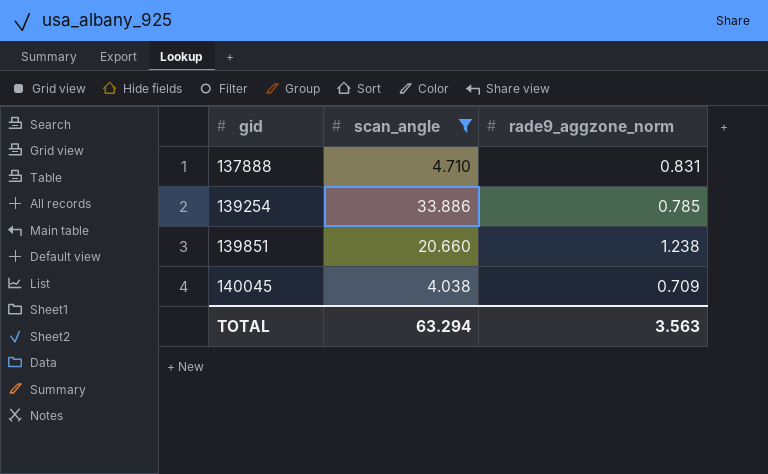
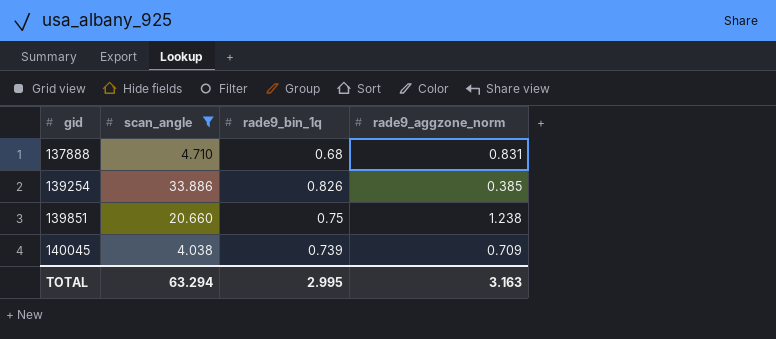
column rade9_bin_1q | position: none -> 3
139254 | rade9_aggzone_norm: 0.785 -> 0.385
TOTAL | rade9_aggzone_norm: 3.563 -> 3.163

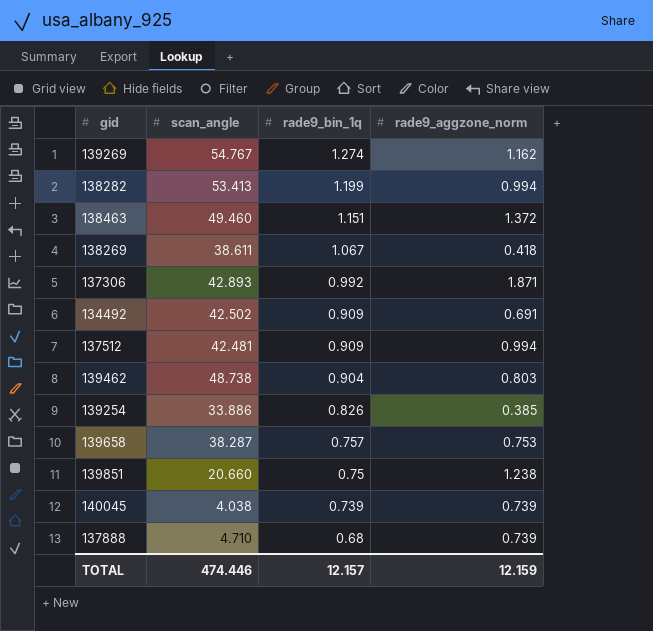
filter: scan_angle <= 33.886 -> none
row order: gid ascending -> rade9_bin_1q descending
140045 | rade9_aggzone_norm: 0.709 -> 0.739
137888 | rade9_aggzone_norm: 0.831 -> 0.739
TOTAL | scan_angle: 63.294 -> 474.446
TOTAL | rade9_bin_1q: 2.995 -> 12.157
TOTAL | rade9_aggzone_norm: 3.163 -> 12.159

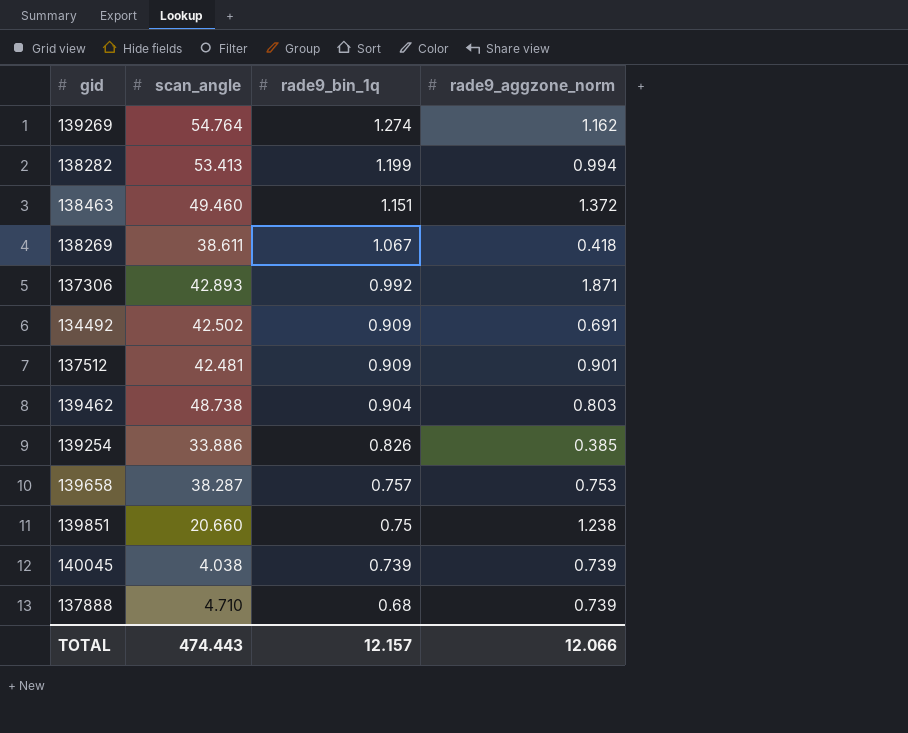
139269 | scan_angle: 54.767 -> 54.764
137512 | rade9_aggzone_norm: 0.994 -> 0.901
TOTAL | scan_angle: 474.446 -> 474.443
TOTAL | rade9_aggzone_norm: 12.159 -> 12.066

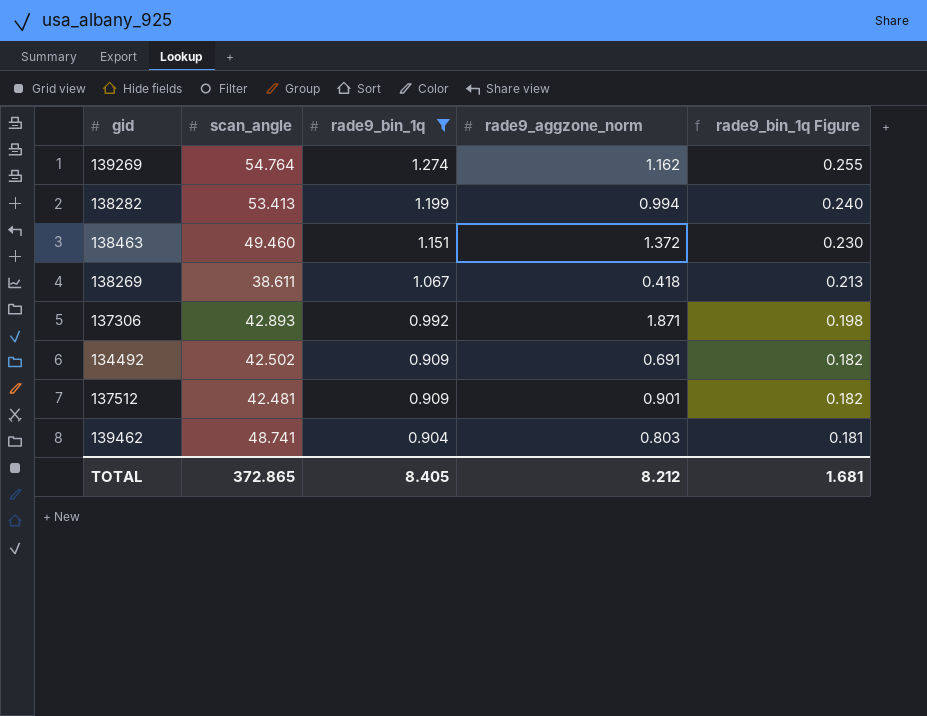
filter: none -> rade9_bin_1q >= 0.904
column rade9_bin_1q Figure | formula: none -> [rade9_bin_1q] * 0.2
139462 | scan_angle: 48.738 -> 48.741
TOTAL | scan_angle: 474.443 -> 372.865
TOTAL | rade9_bin_1q: 12.157 -> 8.405
TOTAL | rade9_aggzone_norm: 12.066 -> 8.212

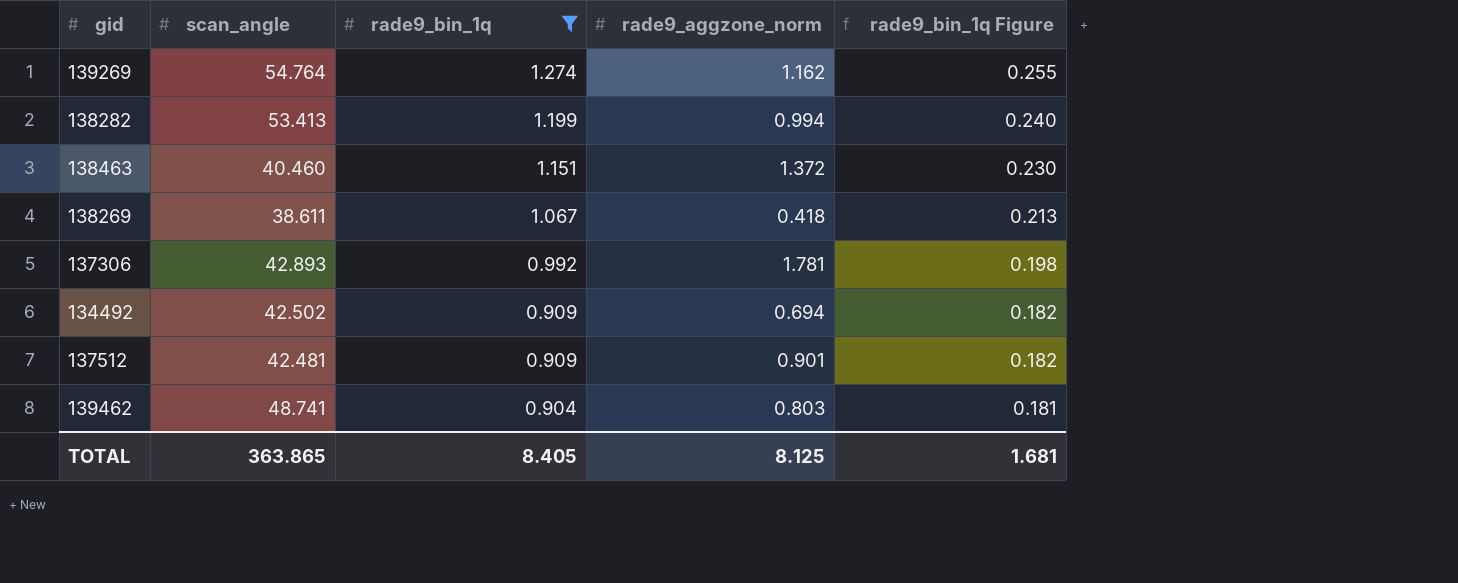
138463 | scan_angle: 49.460 -> 40.460
137306 | rade9_aggzone_norm: 1.871 -> 1.781
134492 | rade9_aggzone_norm: 0.691 -> 0.694
TOTAL | scan_angle: 372.865 -> 363.865
TOTAL | rade9_aggzone_norm: 8.212 -> 8.125

